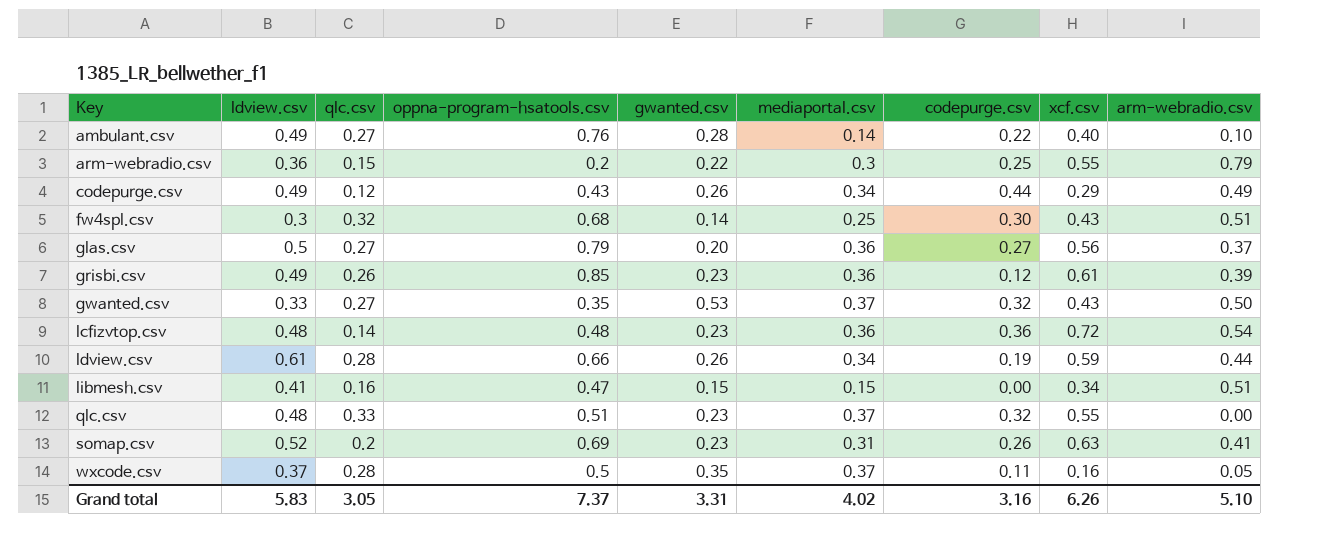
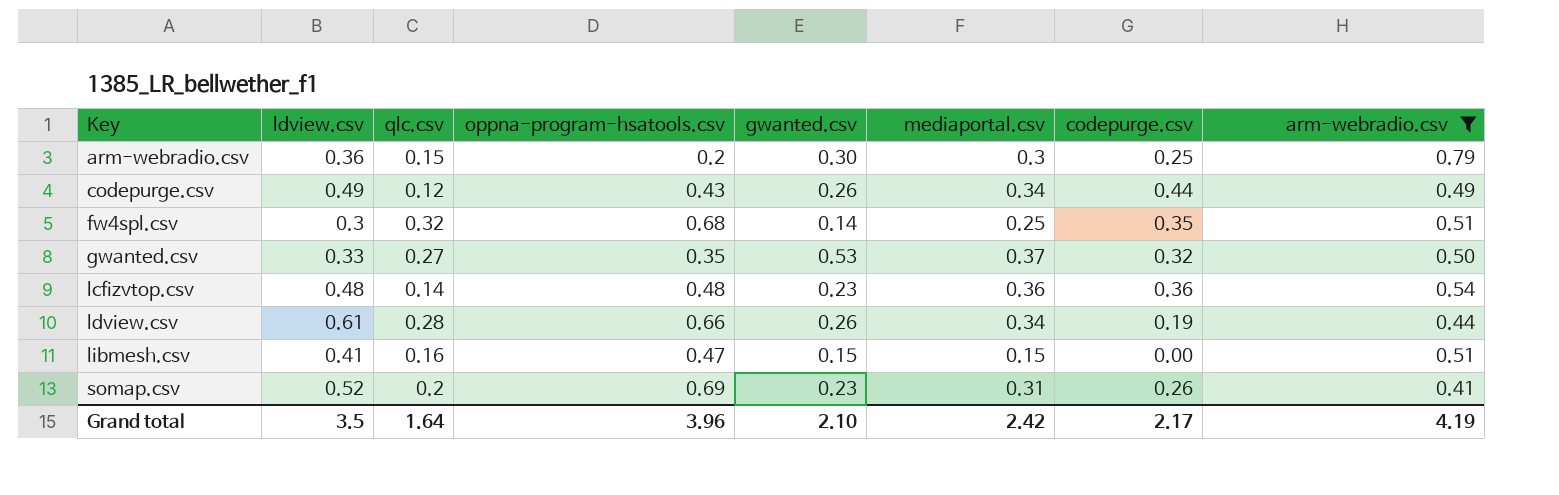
filter: none -> arm-webradio.csv >= 0.41
column xcf.csv | position: 8 -> none
arm-webradio.csv | gwanted.csv: 0.22 -> 0.30
fw4spl.csv | codepurge.csv: 0.30 -> 0.35
Grand total | ldview.csv: 5.83 -> 3.5
Grand total | qlc.csv: 3.05 -> 1.64
Grand total | oppna-program-hsatools.csv: 7.37 -> 3.96
Grand total | gwanted.csv: 3.31 -> 2.10
Grand total | mediaportal.csv: 4.02 -> 2.42
Grand total | codepurge.csv: 3.16 -> 2.17
Grand total | arm-webradio.csv: 5.10 -> 4.19

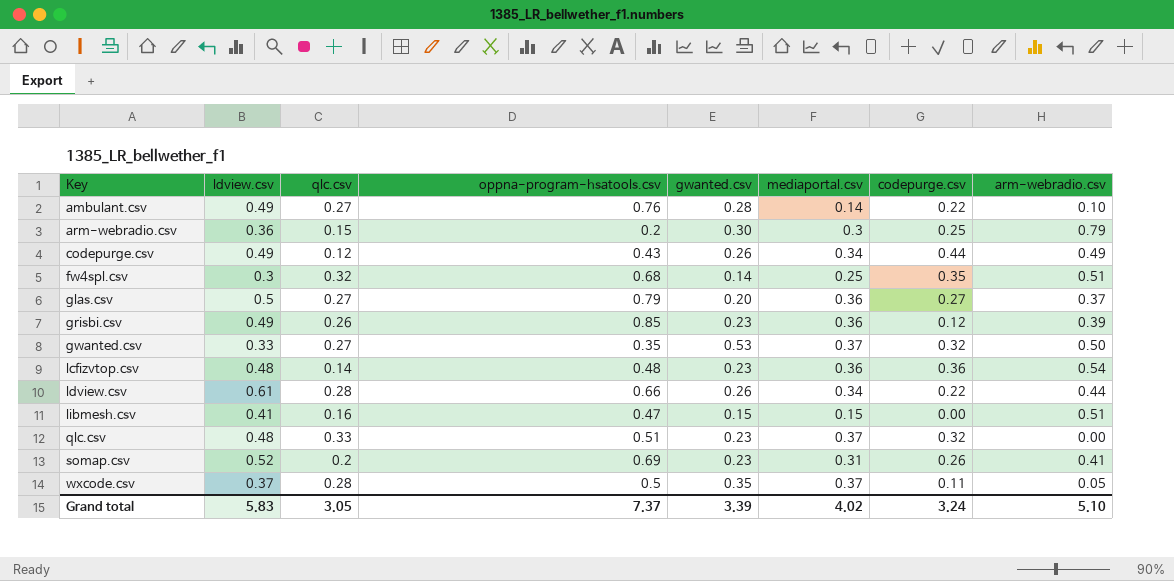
filter: arm-webradio.csv >= 0.41 -> none
ldview.csv | codepurge.csv: 0.19 -> 0.22
Grand total | ldview.csv: 3.5 -> 5.83
Grand total | qlc.csv: 1.64 -> 3.05
Grand total | oppna-program-hsatools.csv: 3.96 -> 7.37
Grand total | gwanted.csv: 2.10 -> 3.39
Grand total | mediaportal.csv: 2.42 -> 4.02
Grand total | codepurge.csv: 2.17 -> 3.24
Grand total | arm-webradio.csv: 4.19 -> 5.10

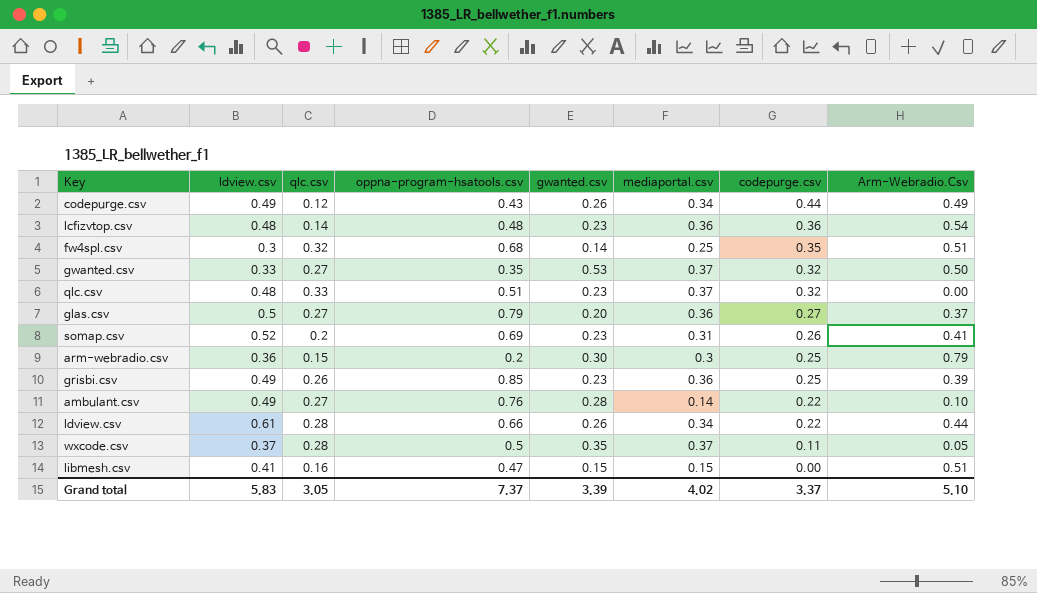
row order: Key ascending -> codepurge.csv descending
column name: arm-webradio.csv -> Arm-Webradio.Csv
grisbi.csv | codepurge.csv: 0.12 -> 0.25
Grand total | codepurge.csv: 3.24 -> 3.37

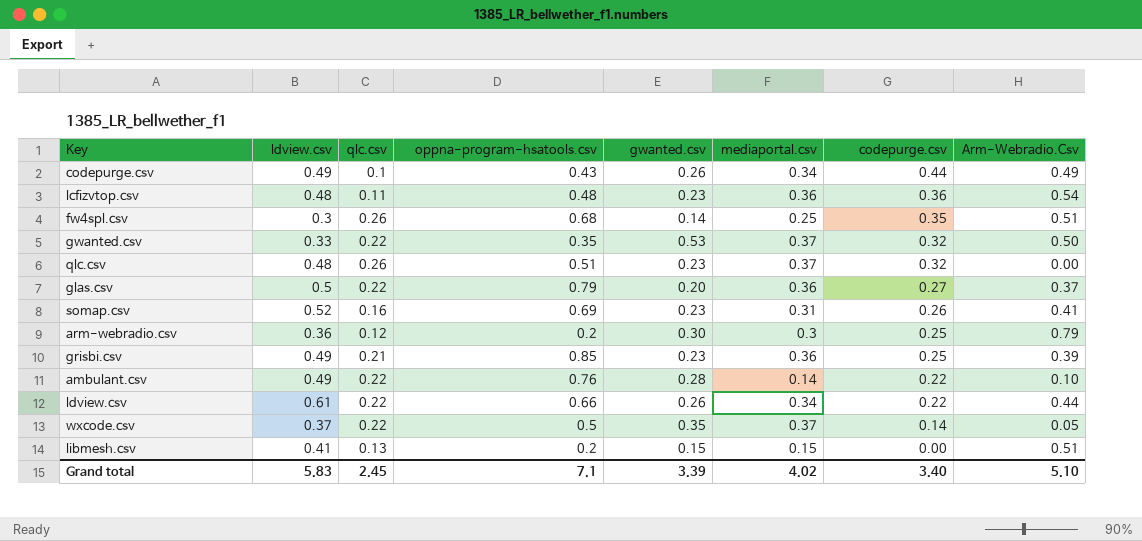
codepurge.csv | qlc.csv: 0.12 -> 0.1
lcfizvtop.csv | qlc.csv: 0.14 -> 0.11
fw4spl.csv | qlc.csv: 0.32 -> 0.26
gwanted.csv | qlc.csv: 0.27 -> 0.22
qlc.csv | qlc.csv: 0.33 -> 0.26
glas.csv | qlc.csv: 0.27 -> 0.22
somap.csv | qlc.csv: 0.2 -> 0.16
arm-webradio.csv | qlc.csv: 0.15 -> 0.12
grisbi.csv | qlc.csv: 0.26 -> 0.21
ambulant.csv | qlc.csv: 0.27 -> 0.22
ldview.csv | qlc.csv: 0.28 -> 0.22
wxcode.csv | qlc.csv: 0.28 -> 0.22
wxcode.csv | codepurge.csv: 0.11 -> 0.14
libmesh.csv | qlc.csv: 0.16 -> 0.13
libmesh.csv | oppna-program-hsatools.csv: 0.47 -> 0.2
Grand total | qlc.csv: 3.05 -> 2.45
Grand total | oppna-program-hsatools.csv: 7.37 -> 7.1
Grand total | codepurge.csv: 3.37 -> 3.40

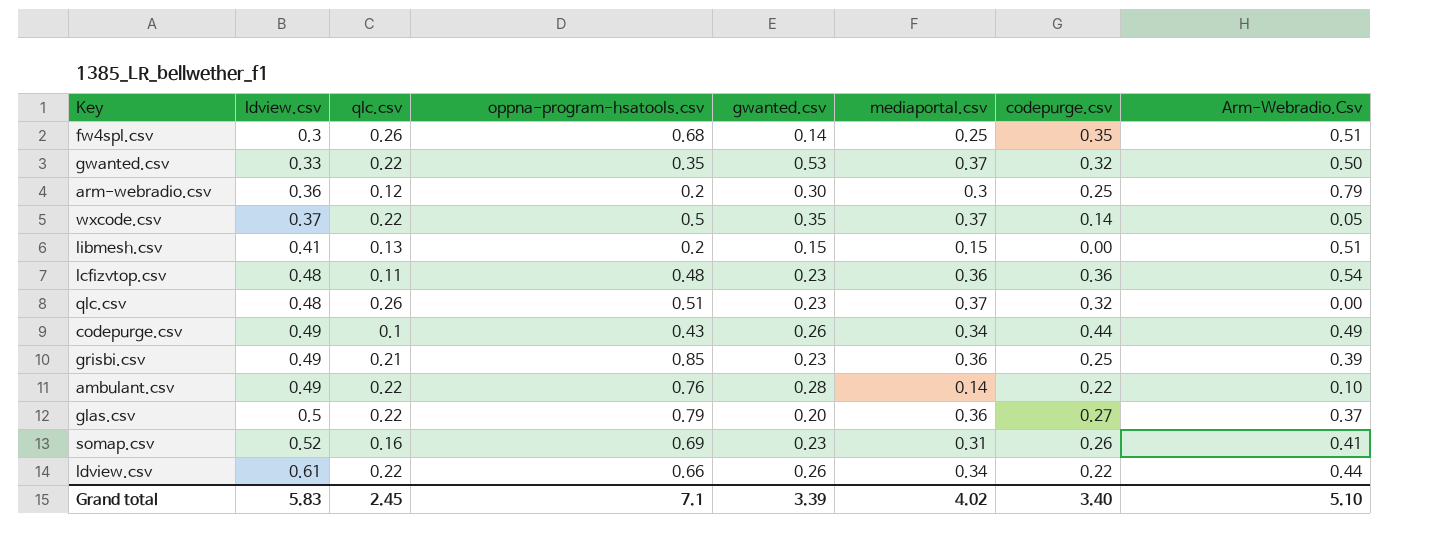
row order: codepurge.csv descending -> ldview.csv ascending

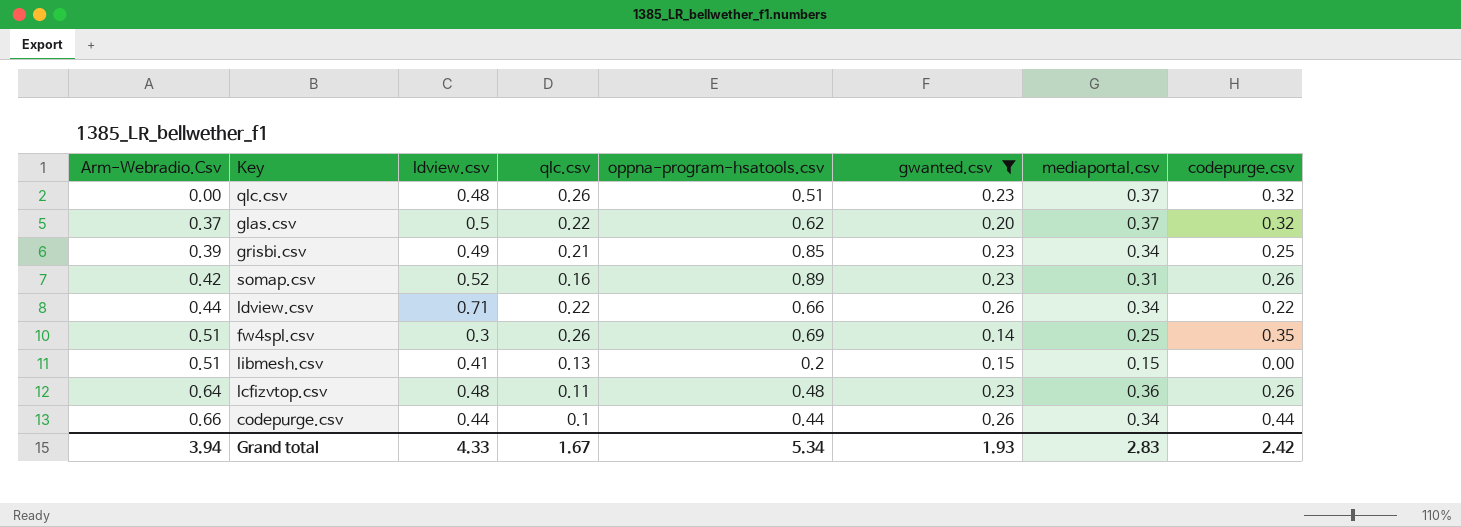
filter: none -> gwanted.csv <= 0.26
row order: ldview.csv ascending -> Arm-Webradio.Csv ascending
column Arm-Webradio.Csv | position: 8 -> 1
glas.csv | oppna-program-hsatools.csv: 0.79 -> 0.62
glas.csv | mediaportal.csv: 0.36 -> 0.37
glas.csv | codepurge.csv: 0.27 -> 0.32
grisbi.csv | mediaportal.csv: 0.36 -> 0.34
somap.csv | Arm-Webradio.Csv: 0.41 -> 0.42
somap.csv | oppna-program-hsatools.csv: 0.69 -> 0.89
ldview.csv | ldview.csv: 0.61 -> 0.71
fw4spl.csv | oppna-program-hsatools.csv: 0.68 -> 0.69
lcfizvtop.csv | Arm-Webradio.Csv: 0.54 -> 0.64
lcfizvtop.csv | codepurge.csv: 0.36 -> 0.26
codepurge.csv | Arm-Webradio.Csv: 0.49 -> 0.66
codepurge.csv | ldview.csv: 0.49 -> 0.44
codepurge.csv | oppna-program-hsatools.csv: 0.43 -> 0.44
Grand total | Arm-Webradio.Csv: 5.10 -> 3.94
Grand total | ldview.csv: 5.83 -> 4.33
Grand total | qlc.csv: 2.45 -> 1.67
Grand total | oppna-program-hsatools.csv: 7.1 -> 5.34
Grand total | gwanted.csv: 3.39 -> 1.93
Grand total | mediaportal.csv: 4.02 -> 2.83
Grand total | codepurge.csv: 3.40 -> 2.42

